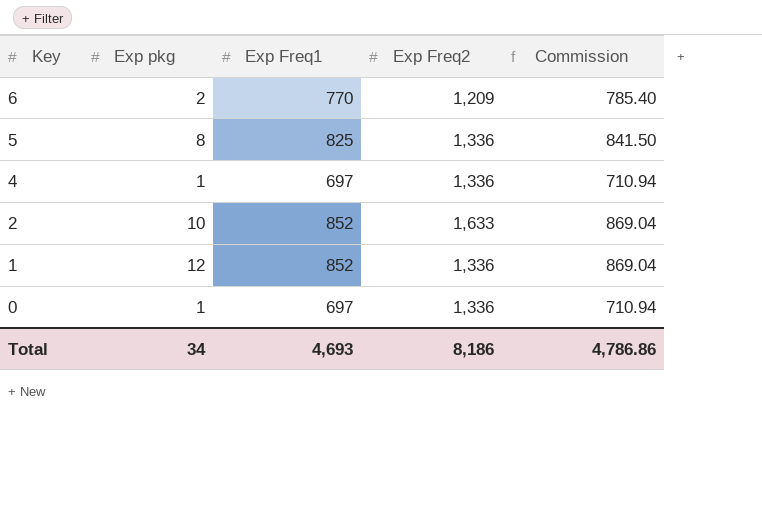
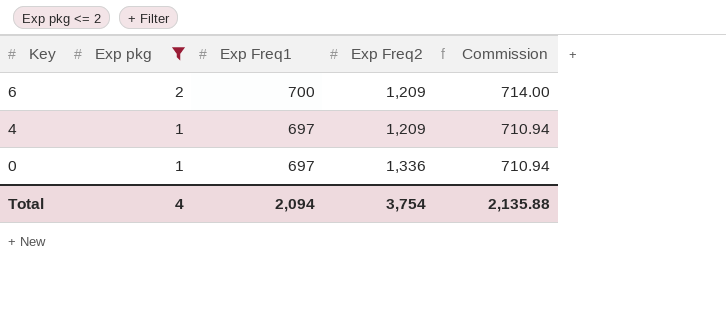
filter: none -> Exp pkg <= 2
6 | Exp Freq1: 770 -> 700
6 | Commission: 785.40 -> 714.00
4 | Exp Freq2: 1,336 -> 1,209
Total | Exp pkg: 34 -> 4
Total | Exp Freq1: 4,693 -> 2,094
Total | Exp Freq2: 8,186 -> 3,754
Total | Commission: 4,786.86 -> 2,135.88

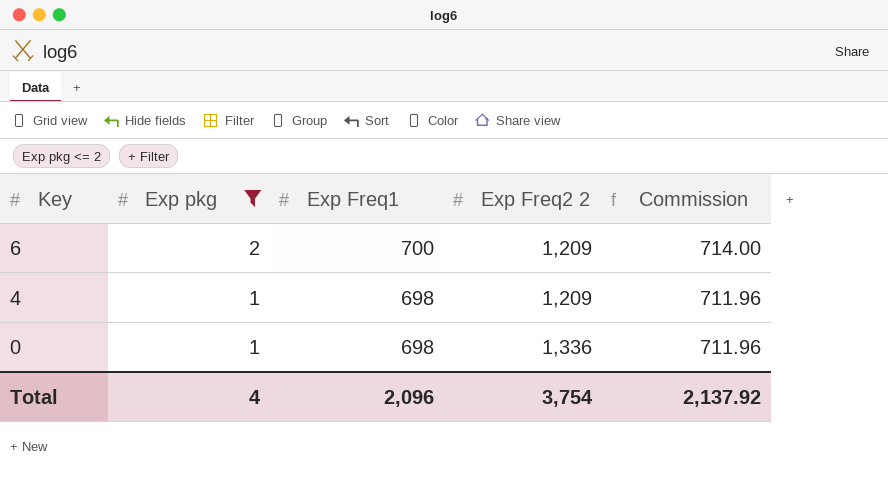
column name: Exp Freq2 -> Exp Freq2 2
4 | Exp Freq1: 697 -> 698
4 | Commission: 710.94 -> 711.96
0 | Exp Freq1: 697 -> 698
0 | Commission: 710.94 -> 711.96
Total | Exp Freq1: 2,094 -> 2,096
Total | Commission: 2,135.88 -> 2,137.92

